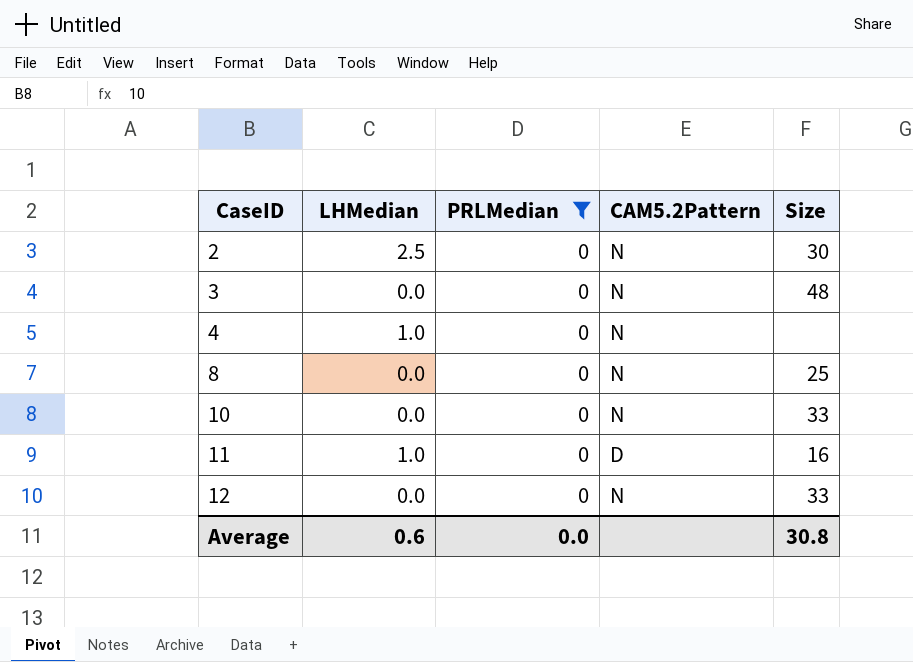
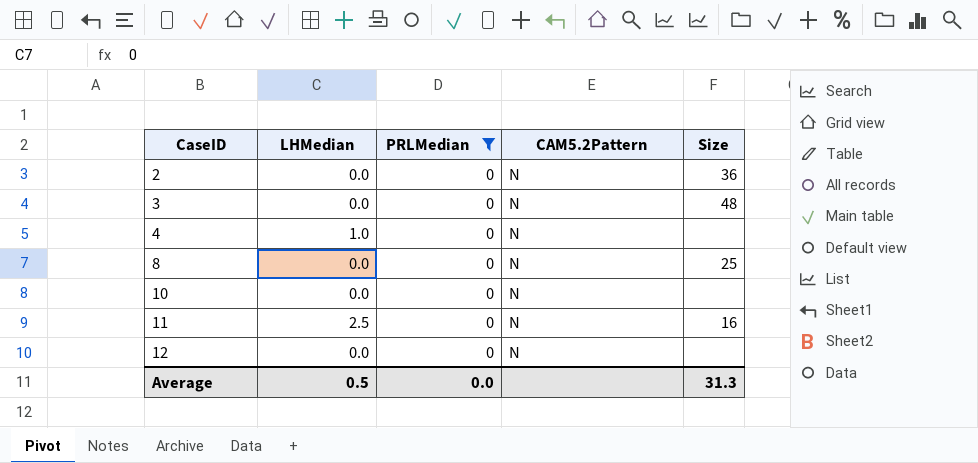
2 | LHMedian: 2.5 -> 0.0
2 | Size: 30 -> 36
10 | Size: 33 -> none
11 | LHMedian: 1.0 -> 2.5
11 | CAM5.2Pattern: D -> N
12 | Size: 33 -> none
Average | LHMedian: 0.6 -> 0.5
Average | Size: 30.8 -> 31.3

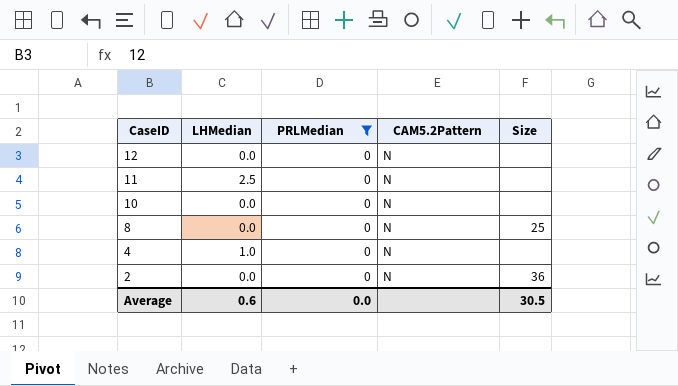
row order: CaseID ascending -> CaseID descending
row 3: 0.0 | 0 | N | 48 -> none
11 | Size: 16 -> none
Average | LHMedian: 0.5 -> 0.6
Average | Size: 31.3 -> 30.5

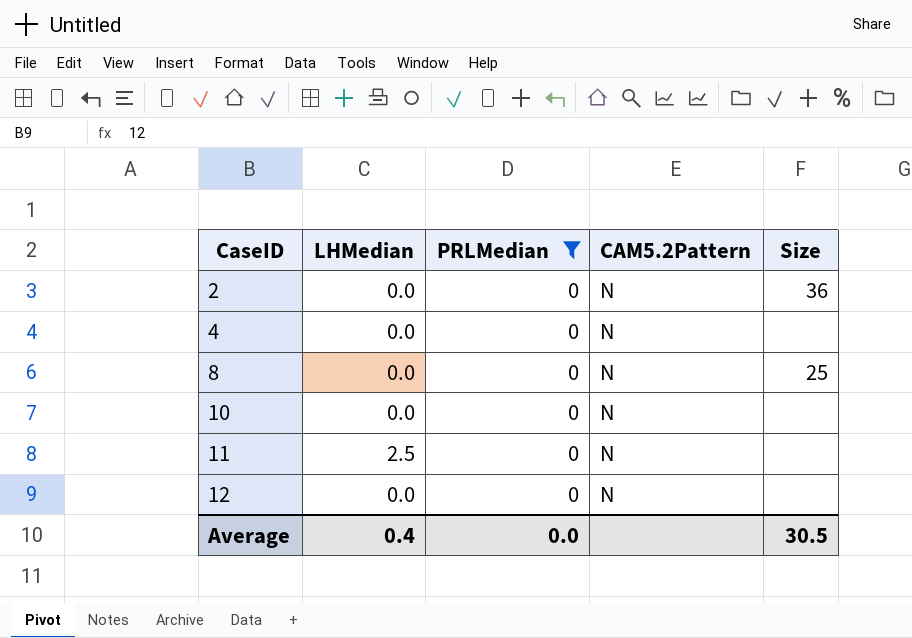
row order: CaseID descending -> CaseID ascending
4 | LHMedian: 1.0 -> 0.0
Average | LHMedian: 0.6 -> 0.4

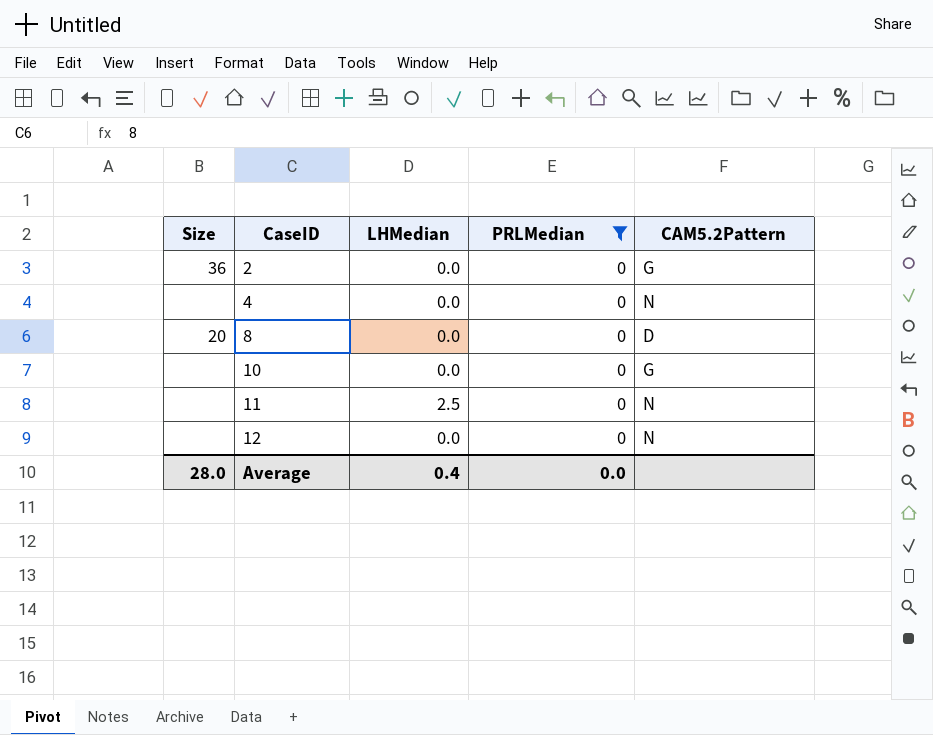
column Size | position: 5 -> 1
2 | CAM5.2Pattern: N -> G
8 | Size: 25 -> 20
8 | CAM5.2Pattern: N -> D
10 | CAM5.2Pattern: N -> G
Average | Size: 30.5 -> 28.0

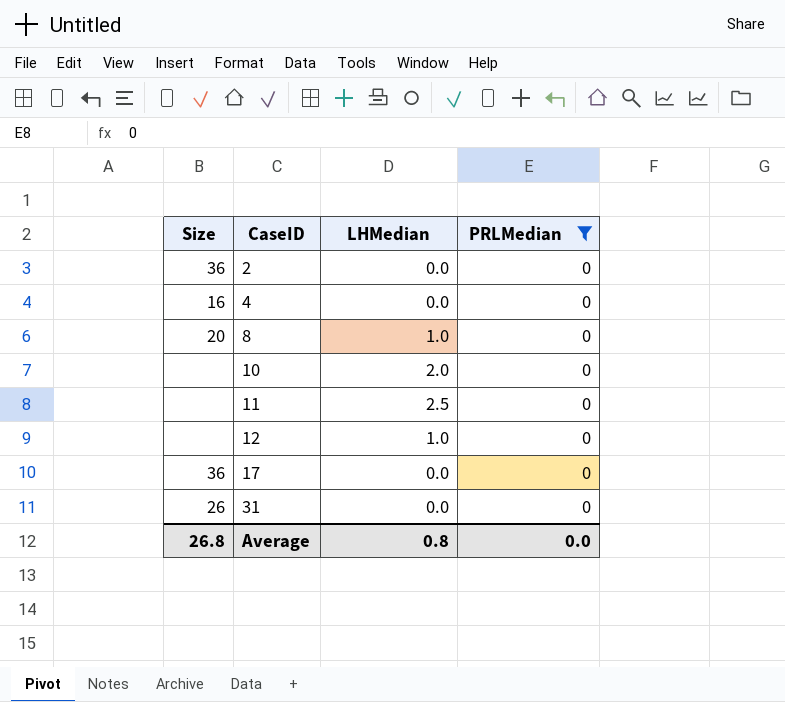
column CAM5.2Pattern | position: 5 -> none
4 | Size: none -> 16
8 | LHMedian: 0.0 -> 1.0
10 | LHMedian: 0.0 -> 2.0
12 | LHMedian: 0.0 -> 1.0
row 17: none -> 36 | 0.0 | 0
row 31: none -> 26 | 0.0 | 0
Average | Size: 28.0 -> 26.8
Average | LHMedian: 0.4 -> 0.8

